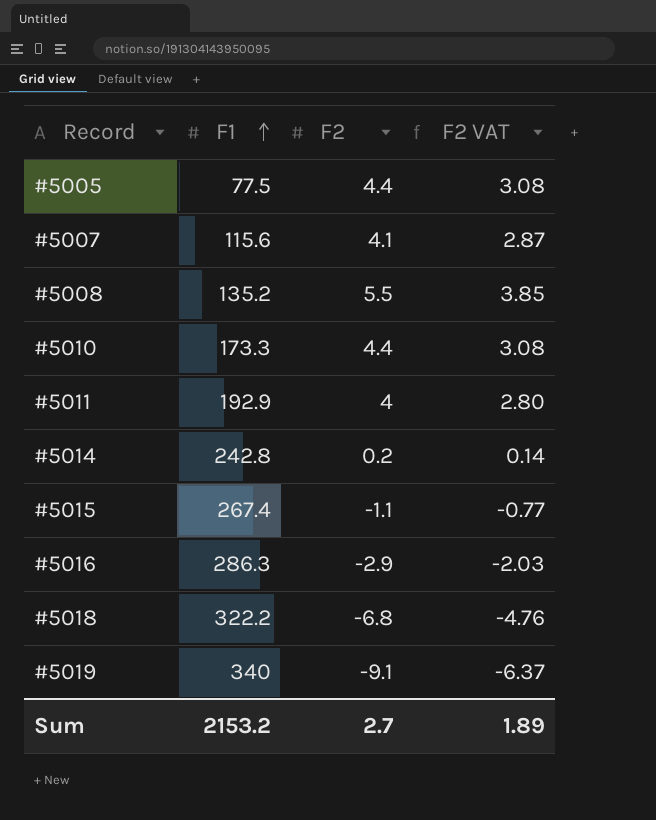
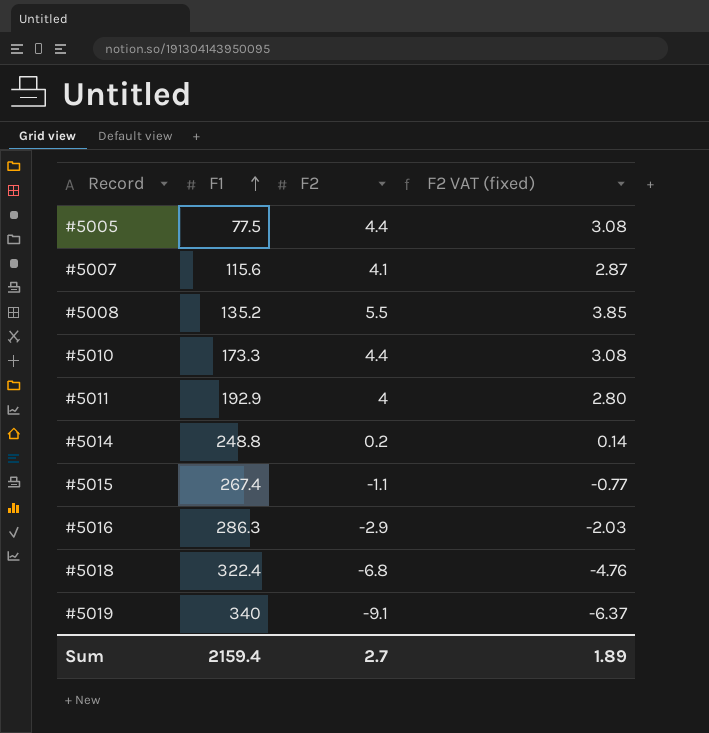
column name: F2 VAT -> F2 VAT (fixed)
#5014 | F1: 242.8 -> 248.8
#5018 | F1: 322.2 -> 322.4
Sum | F1: 2153.2 -> 2159.4

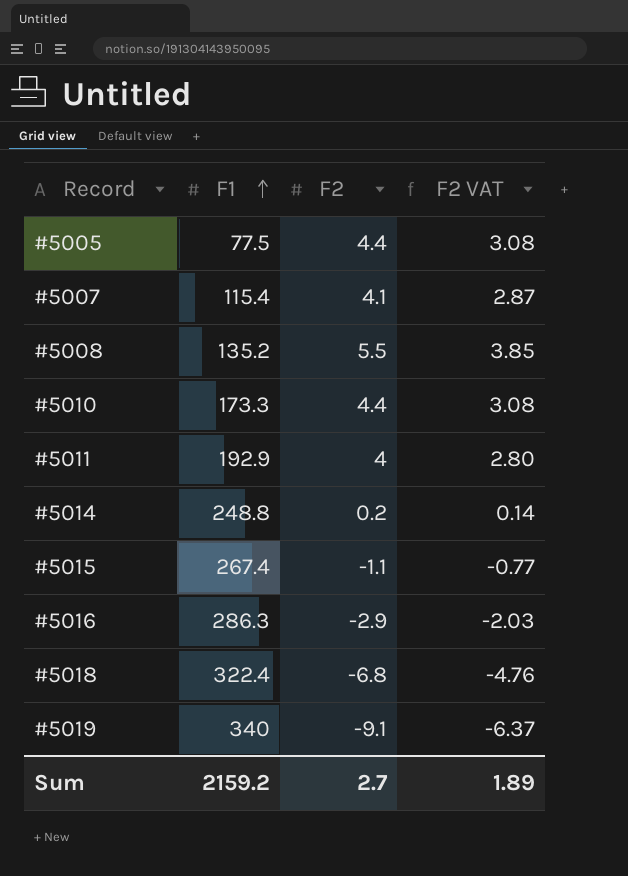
column name: F2 VAT (fixed) -> F2 VAT
#5007 | F1: 115.6 -> 115.4
Sum | F1: 2159.4 -> 2159.2

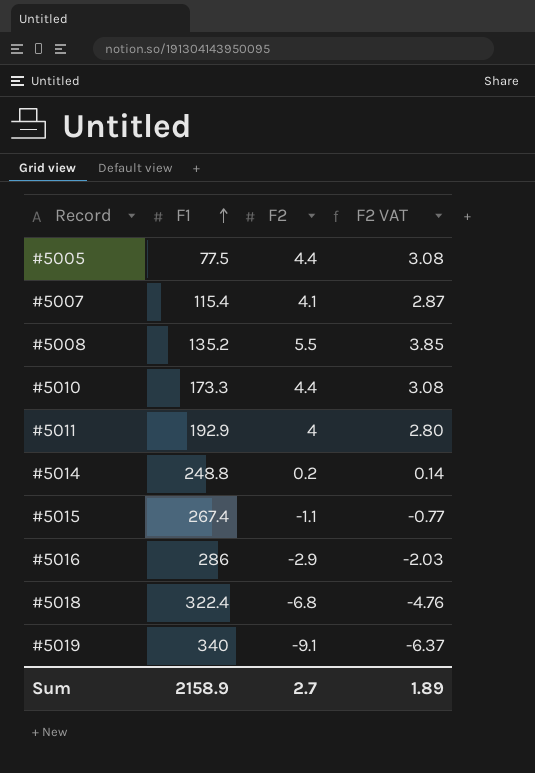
#5016 | F1: 286.3 -> 286
Sum | F1: 2159.2 -> 2158.9

